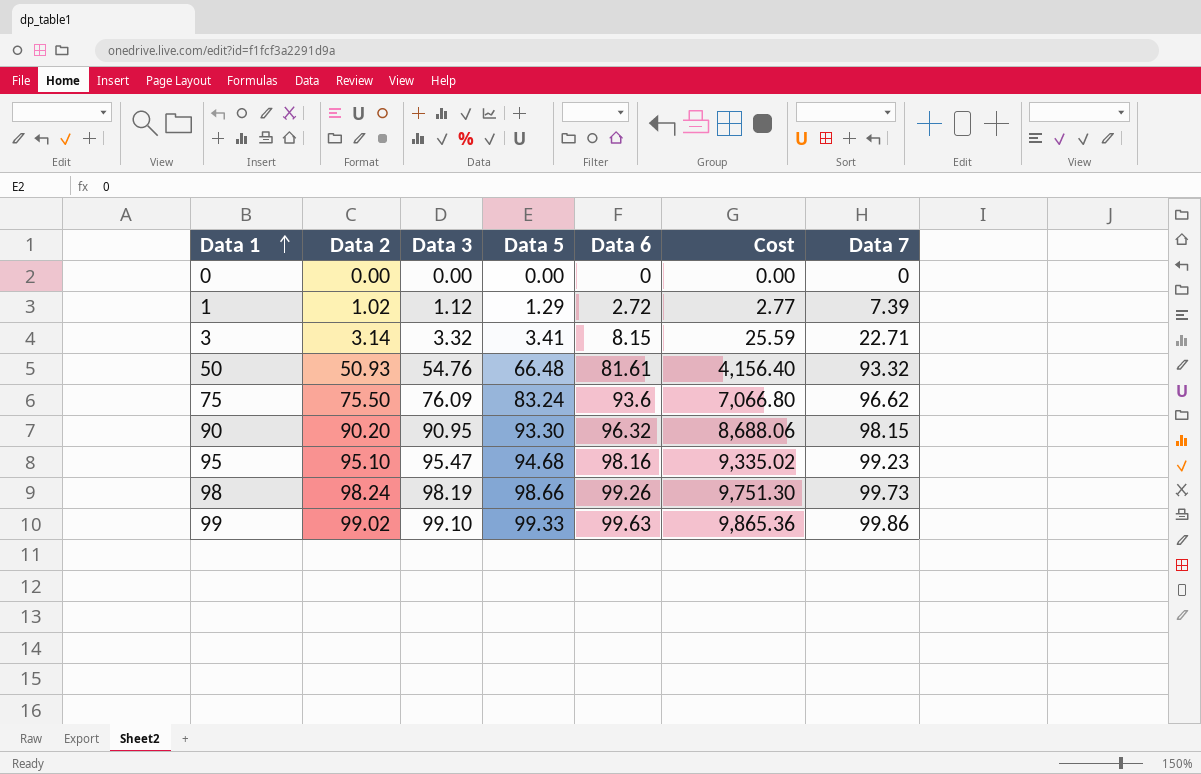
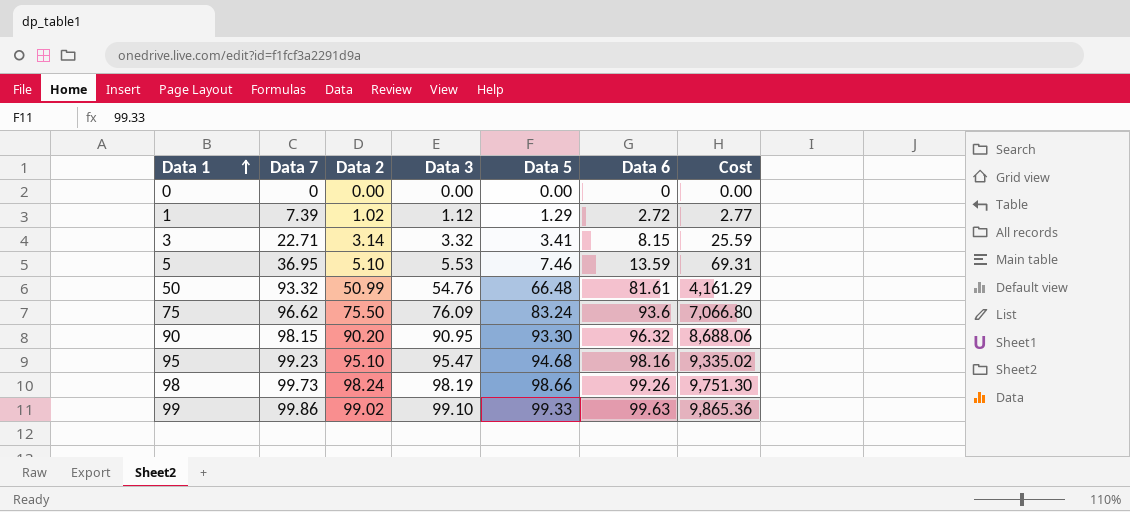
column Data 7 | position: 7 -> 2
row 5: none -> 36.95 | 5.10 | 5.53 | 7.46 | 13.59 | 69.31
50 | Data 2: 50.93 -> 50.99
50 | Cost: 4,156.40 -> 4,161.29

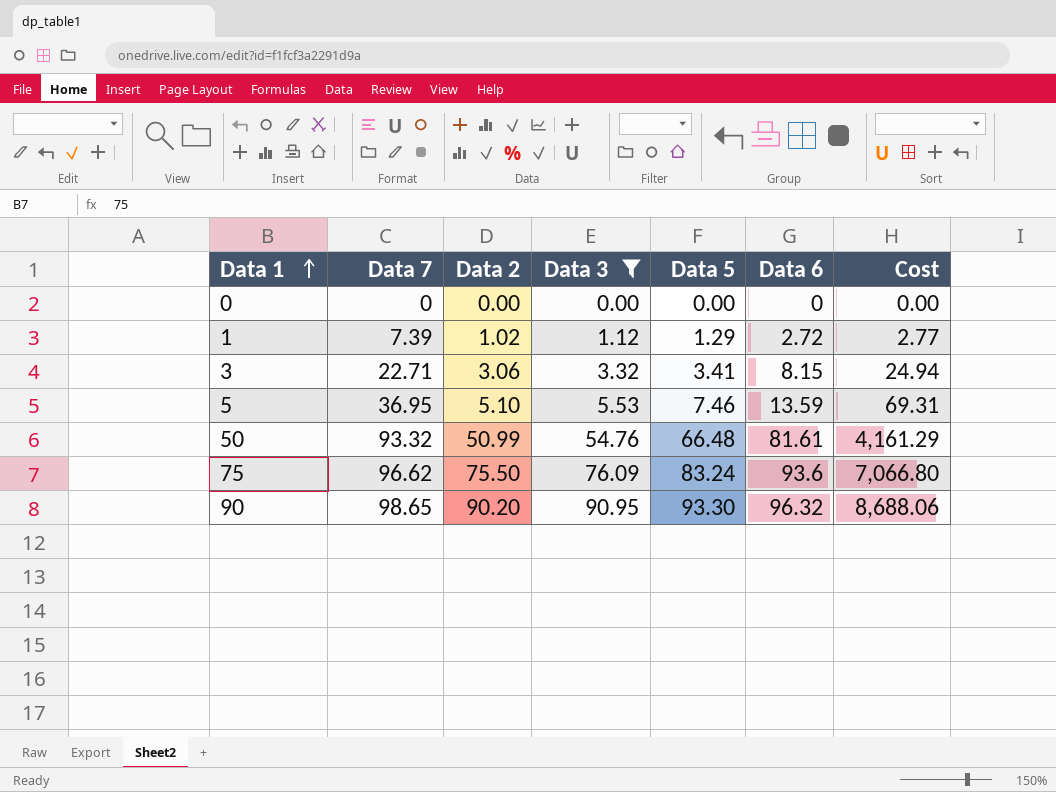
filter: none -> Data 3 <= 90.95
3 | Data 2: 3.14 -> 3.06
3 | Cost: 25.59 -> 24.94
90 | Data 7: 98.15 -> 98.65

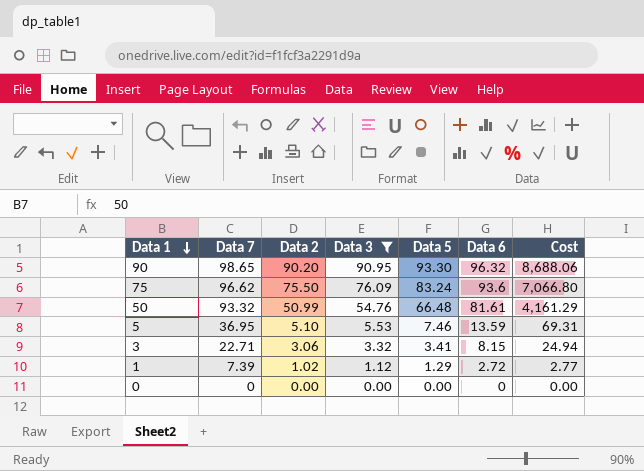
row order: Data 1 ascending -> Data 1 descending

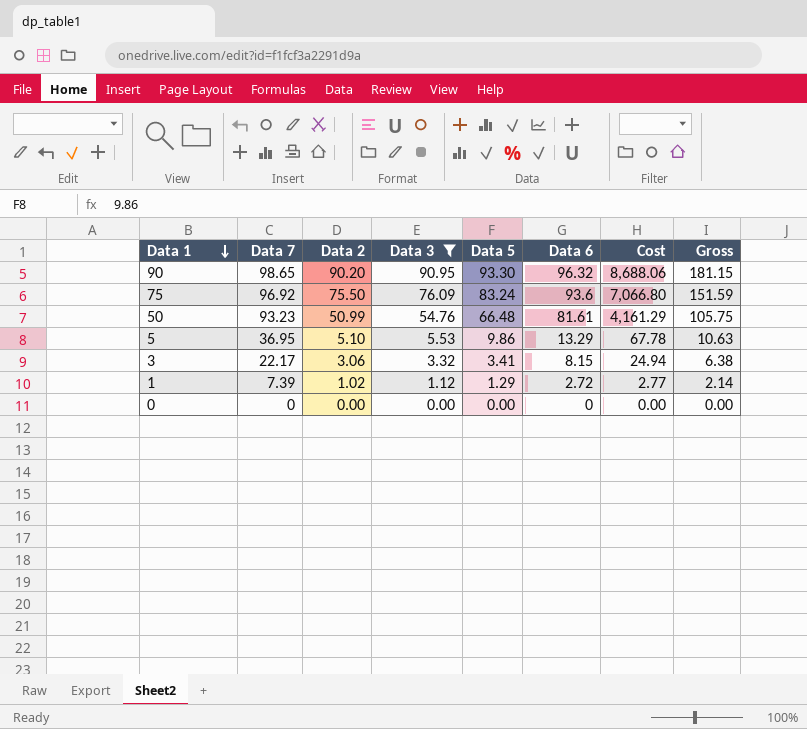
column Gross | formula: none -> [Data 2] + [Data 3]
75 | Data 7: 96.62 -> 96.92
50 | Data 7: 93.32 -> 93.23
5 | Data 5: 7.46 -> 9.86
5 | Data 6: 13.59 -> 13.29
5 | Cost: 69.31 -> 67.78
3 | Data 7: 22.71 -> 22.17

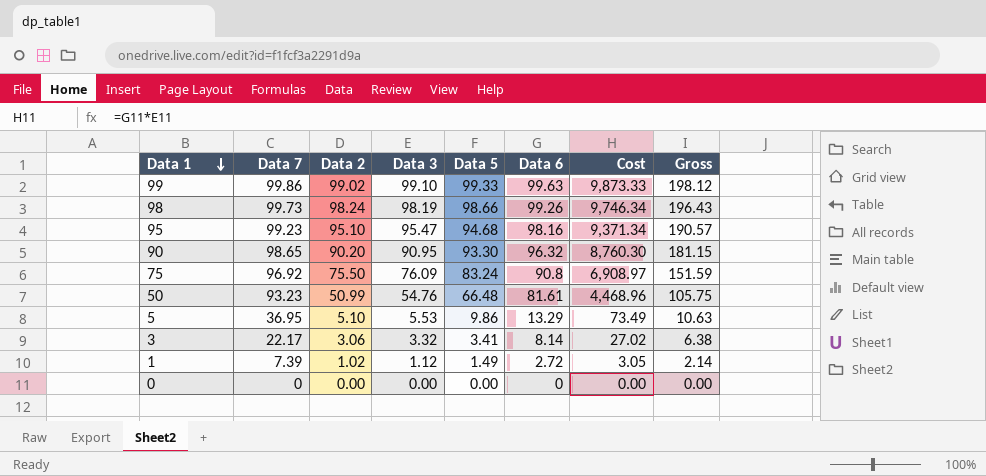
filter: Data 3 <= 90.95 -> none
column Cost | formula: [Data 2] * [Data 6] -> [Data 3] * [Data 6]
75 | Data 6: 93.6 -> 90.8
3 | Data 6: 8.15 -> 8.14
1 | Data 5: 1.29 -> 1.49

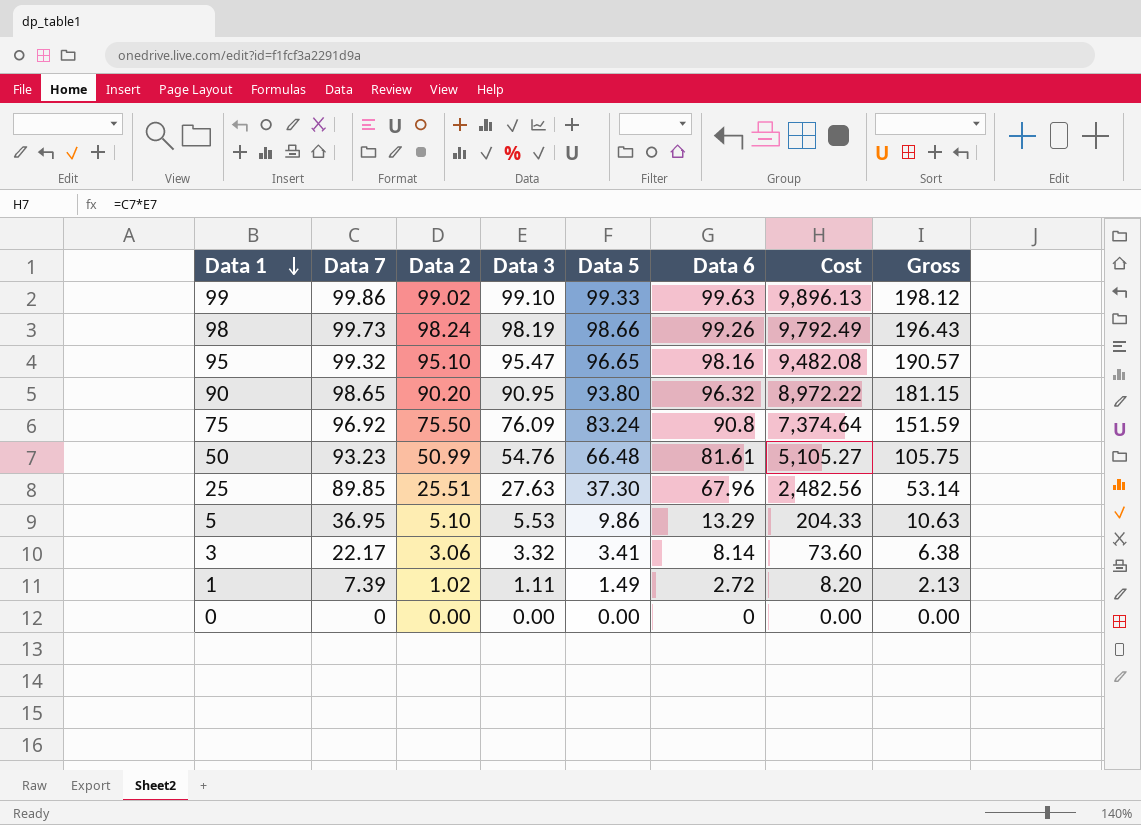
column Cost | formula: [Data 3] * [Data 6] -> [Data 7] * [Data 3]
95 | Data 7: 99.23 -> 99.32
95 | Data 5: 94.68 -> 96.65
90 | Data 5: 93.30 -> 93.80
row 25: none -> 89.85 | 25.51 | 27.63 | 37.30 | 67.96 | 2,482.56 | 53.14
1 | Data 3: 1.12 -> 1.11
1 | Gross: 2.14 -> 2.13

